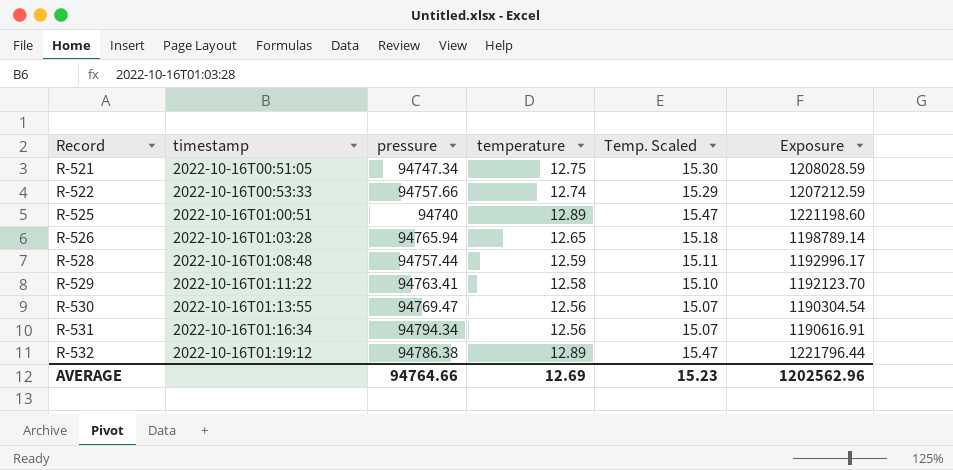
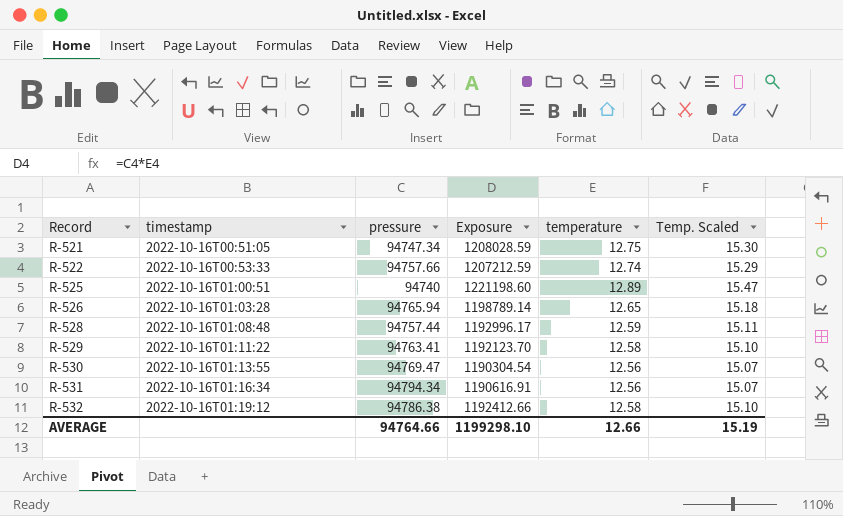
column Exposure | position: 6 -> 4
R-532 | Exposure: 1221796.44 -> 1192412.66
R-532 | temperature: 12.89 -> 12.58
R-532 | Temp. Scaled: 15.47 -> 15.10
AVERAGE | Exposure: 1202562.96 -> 1199298.10
AVERAGE | temperature: 12.69 -> 12.66
AVERAGE | Temp. Scaled: 15.23 -> 15.19

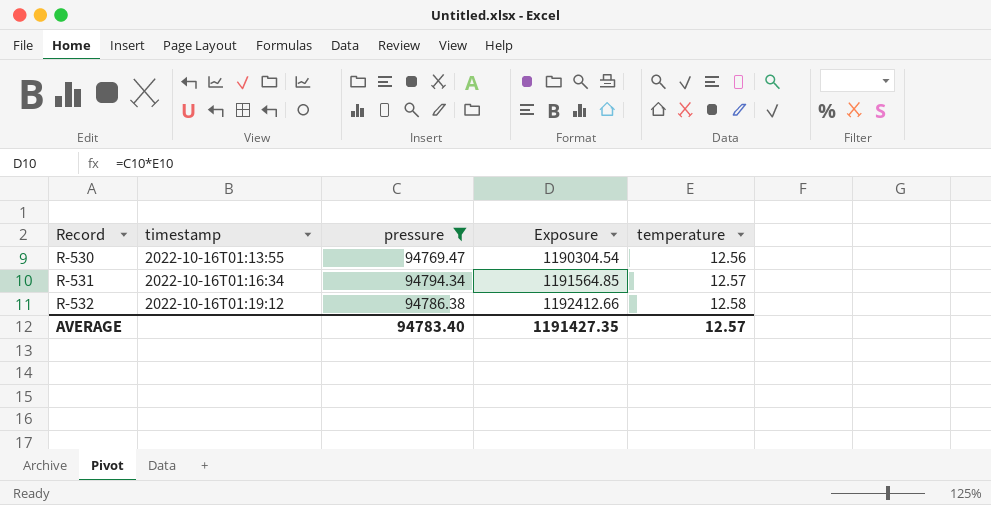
filter: none -> pressure >= 94769.47
column Temp. Scaled | formula: [temperature] * 1.2 -> none
R-531 | Exposure: 1190616.91 -> 1191564.85
R-531 | temperature: 12.56 -> 12.57
AVERAGE | pressure: 94764.66 -> 94783.40
AVERAGE | Exposure: 1199298.10 -> 1191427.35
AVERAGE | temperature: 12.66 -> 12.57

